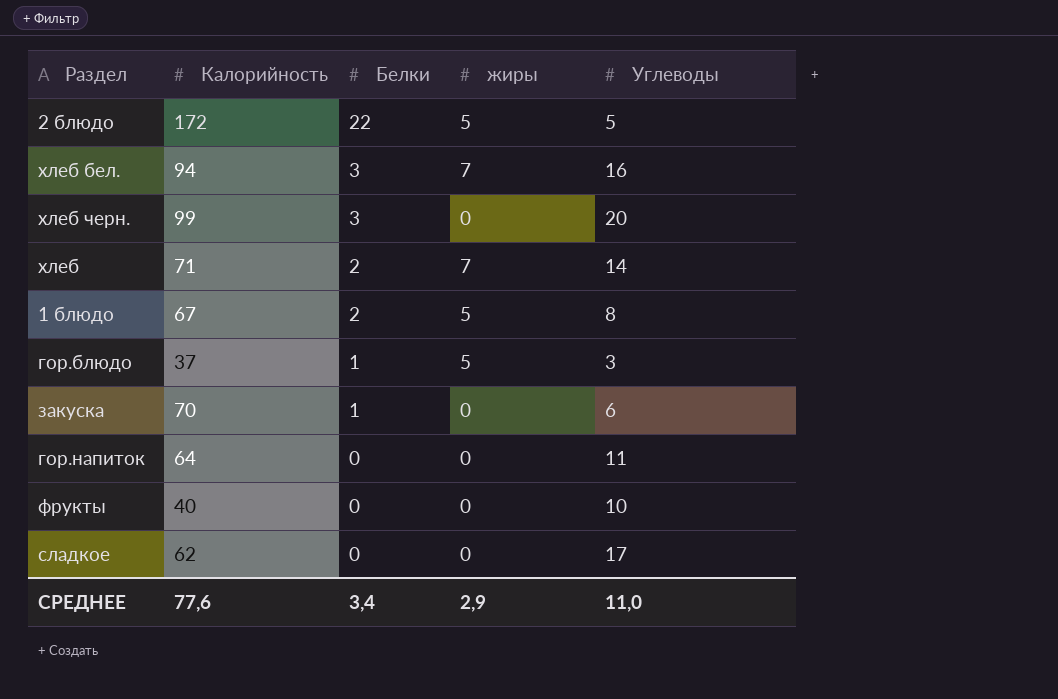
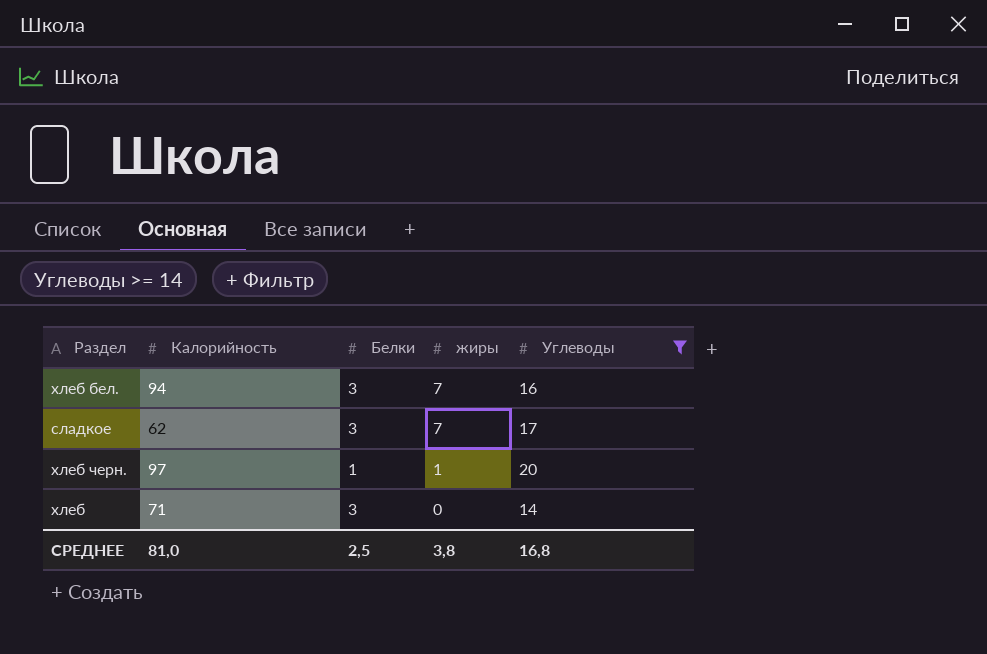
filter: none -> Углеводы >= 14
row order: Белки descending -> жиры descending
сладкое | Белки: 0 -> 3
сладкое | жиры: 0 -> 7
хлеб черн. | Калорийность: 99 -> 97
хлеб черн. | Белки: 3 -> 1
хлеб черн. | жиры: 0 -> 1
хлеб | Белки: 2 -> 3
хлеб | жиры: 7 -> 0
СРЕДНЕЕ | Калорийность: 77,6 -> 81,0
СРЕДНЕЕ | Белки: 3,4 -> 2,5
СРЕДНЕЕ | жиры: 2,9 -> 3,8
СРЕДНЕЕ | Углеводы: 11,0 -> 16,8

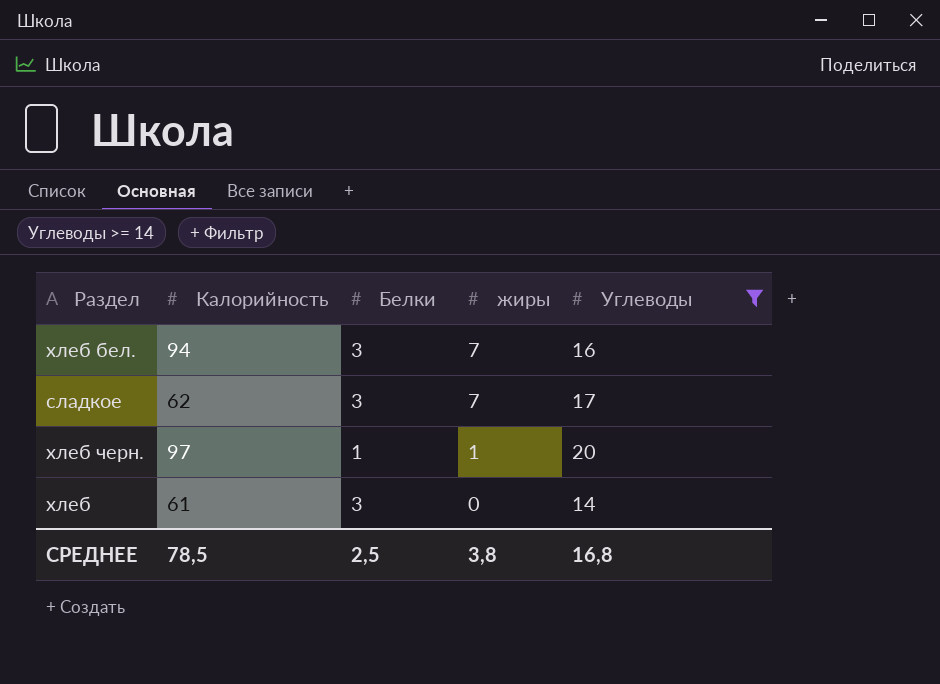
хлеб | Калорийность: 71 -> 61
СРЕДНЕЕ | Калорийность: 81,0 -> 78,5

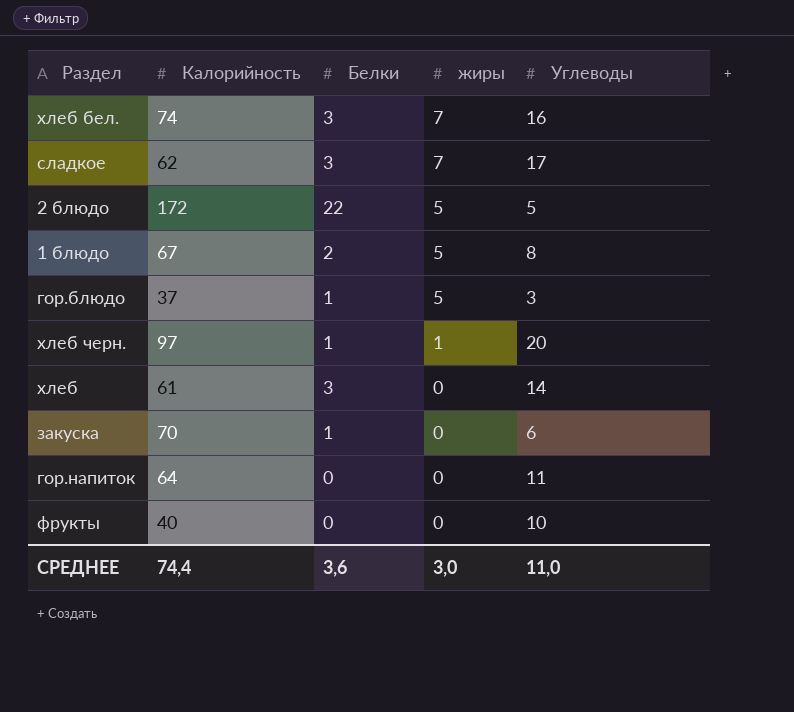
filter: Углеводы >= 14 -> none
хлеб бел. | Калорийность: 94 -> 74
СРЕДНЕЕ | Калорийность: 78,5 -> 74,4
СРЕДНЕЕ | Белки: 2,5 -> 3,6
СРЕДНЕЕ | жиры: 3,8 -> 3,0
СРЕДНЕЕ | Углеводы: 16,8 -> 11,0

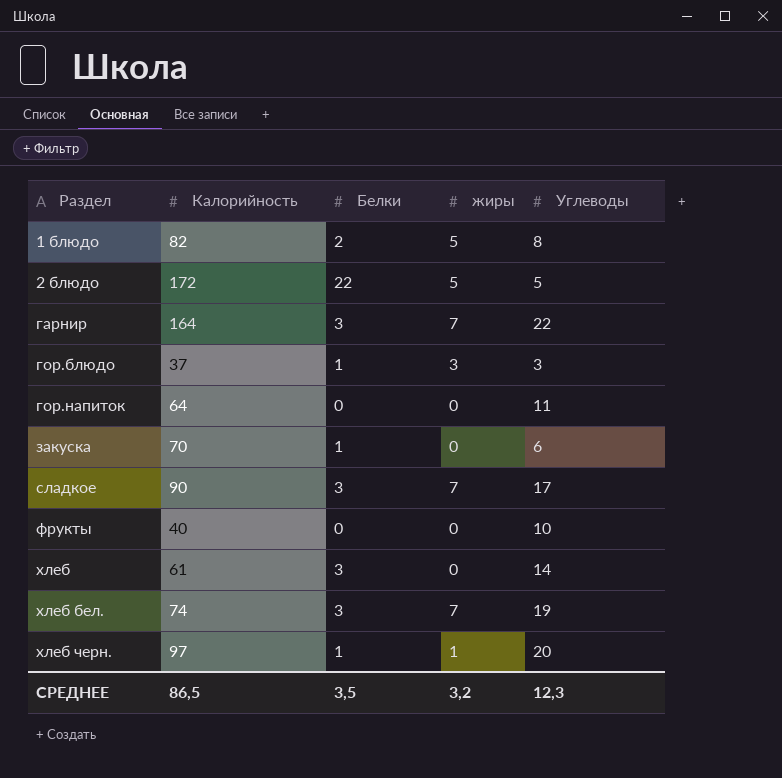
row order: жиры descending -> Раздел ascending
1 блюдо | Калорийность: 67 -> 82
row гарнир: none -> 164 | 3 | 7 | 22
гор.блюдо | жиры: 5 -> 3
сладкое | Калорийность: 62 -> 90
хлеб бел. | Углеводы: 16 -> 19
СРЕДНЕЕ | Калорийность: 74,4 -> 86,5
СРЕДНЕЕ | Белки: 3,6 -> 3,5
СРЕДНЕЕ | жиры: 3,0 -> 3,2
СРЕДНЕЕ | Углеводы: 11,0 -> 12,3

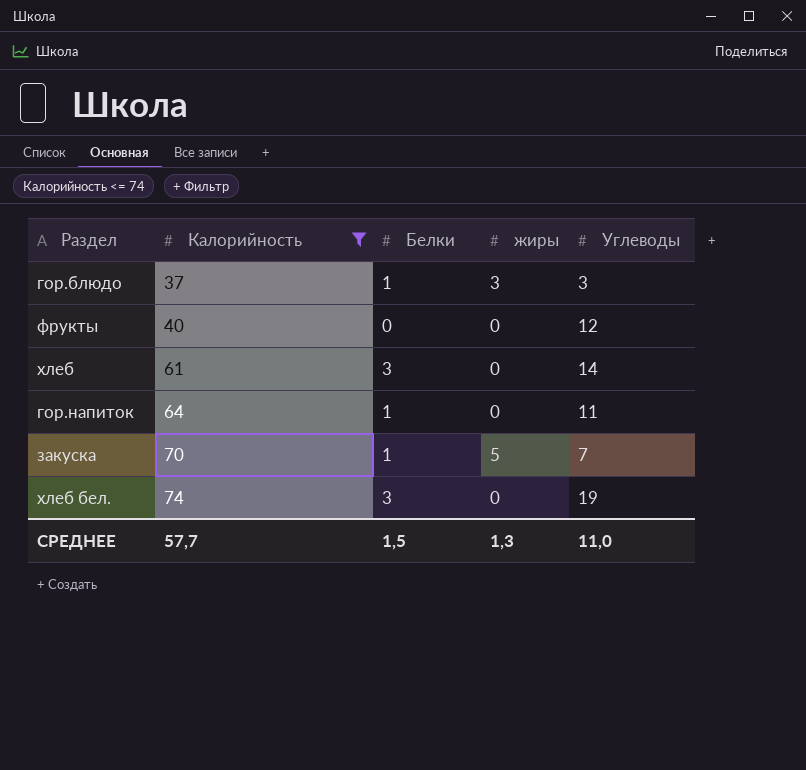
filter: none -> Калорийность <= 74
row order: Раздел ascending -> Калорийность ascending
фрукты | Углеводы: 10 -> 12
гор.напиток | Белки: 0 -> 1
закуска | жиры: 0 -> 5
закуска | Углеводы: 6 -> 7
хлеб бел. | жиры: 7 -> 0
СРЕДНЕЕ | Калорийность: 86,5 -> 57,7
СРЕДНЕЕ | Белки: 3,5 -> 1,5
СРЕДНЕЕ | жиры: 3,2 -> 1,3
СРЕДНЕЕ | Углеводы: 12,3 -> 11,0

